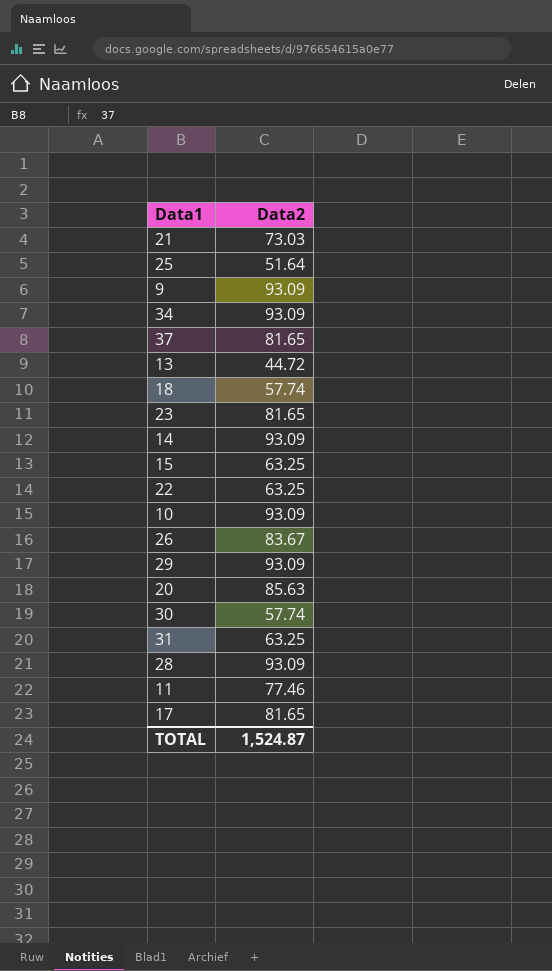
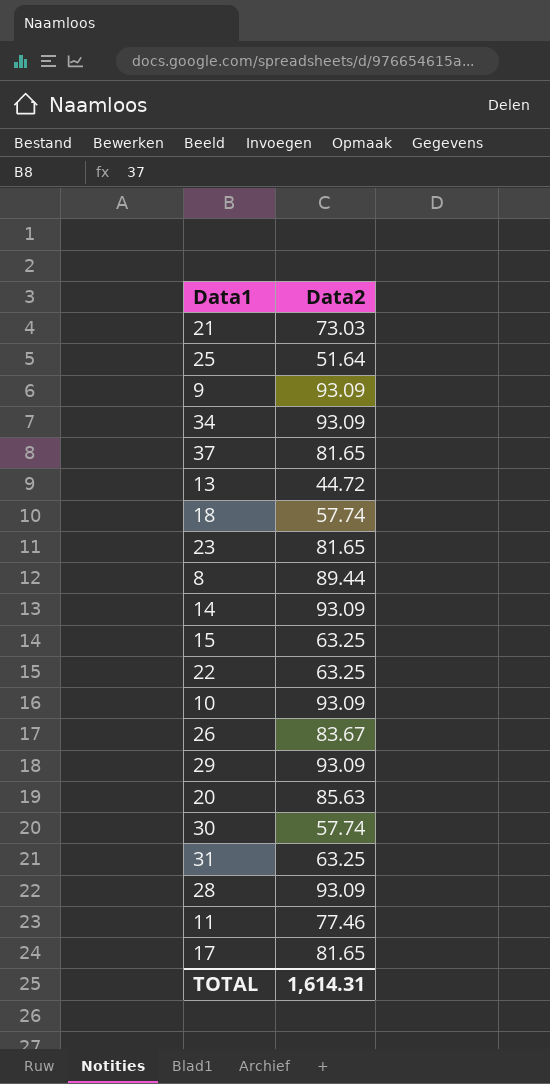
row 8: none -> 89.44
TOTAL | Data2: 1,524.87 -> 1,614.31

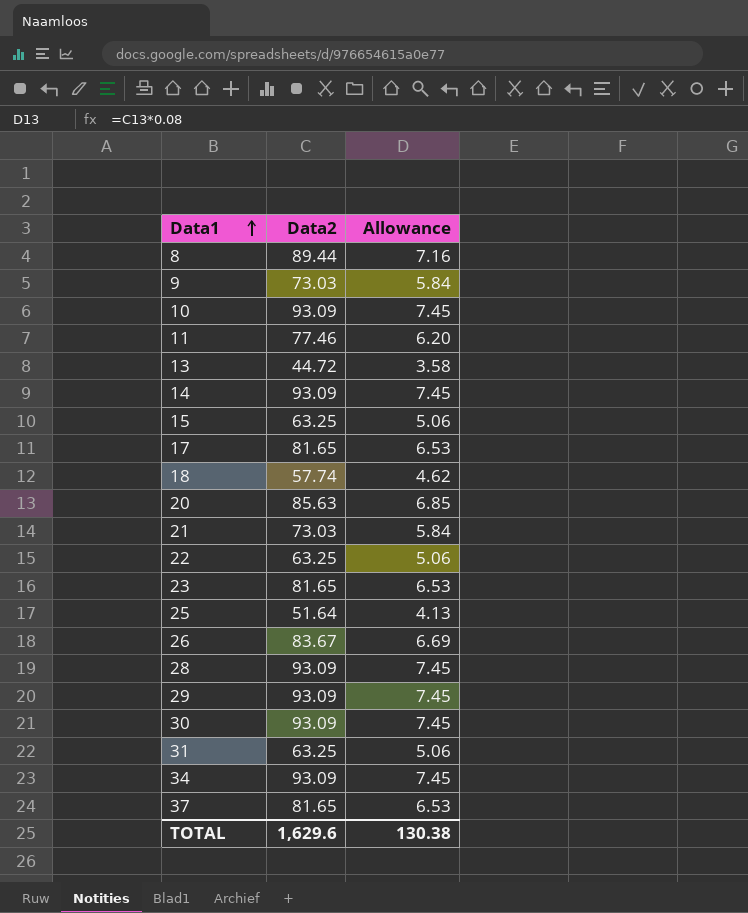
row order: none -> Data1 ascending
column Allowance | formula: none -> [Data2] * 0.08
9 | Data2: 93.09 -> 73.03
30 | Data2: 57.74 -> 93.09
TOTAL | Data2: 1,614.31 -> 1,629.6

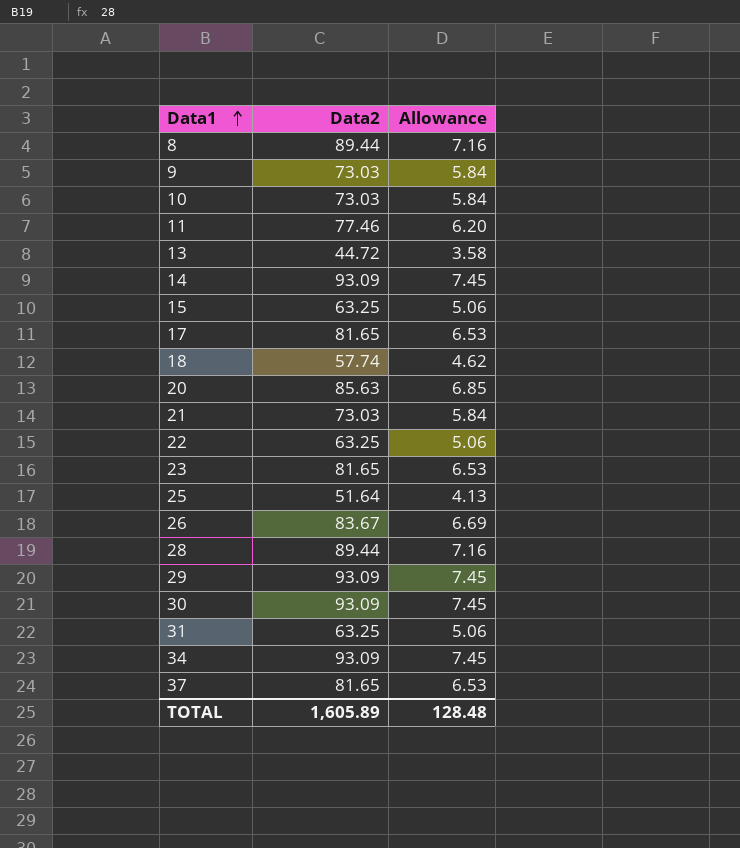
10 | Data2: 93.09 -> 73.03
10 | Allowance: 7.45 -> 5.84
28 | Data2: 93.09 -> 89.44
28 | Allowance: 7.45 -> 7.16
TOTAL | Data2: 1,629.6 -> 1,605.89
TOTAL | Allowance: 130.38 -> 128.48

